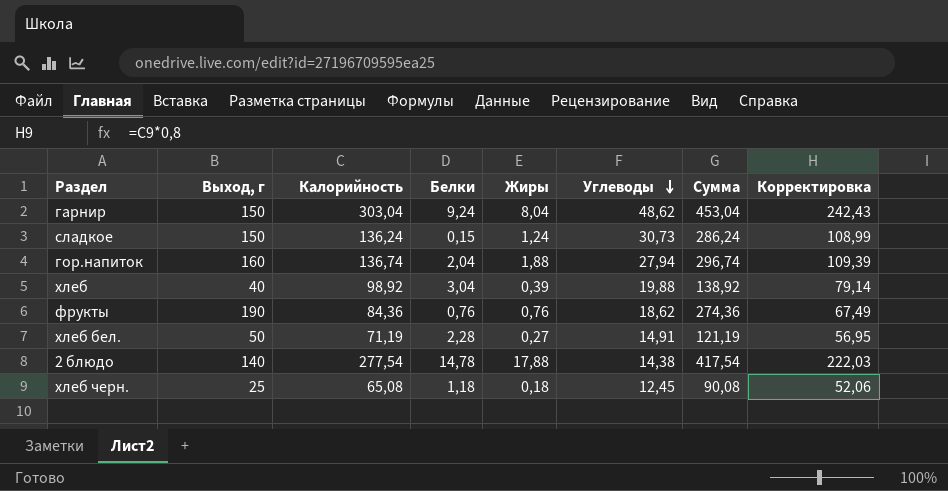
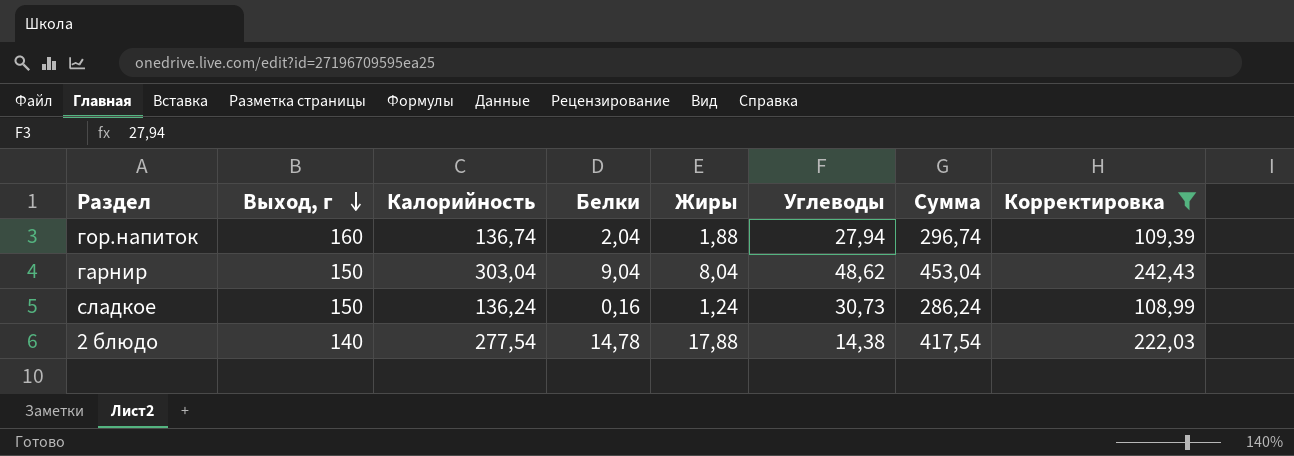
filter: none -> Корректировка >= 108,99
row order: Углеводы descending -> Выход, г descending
гарнир | Белки: 9,24 -> 9,04
сладкое | Белки: 0,15 -> 0,16

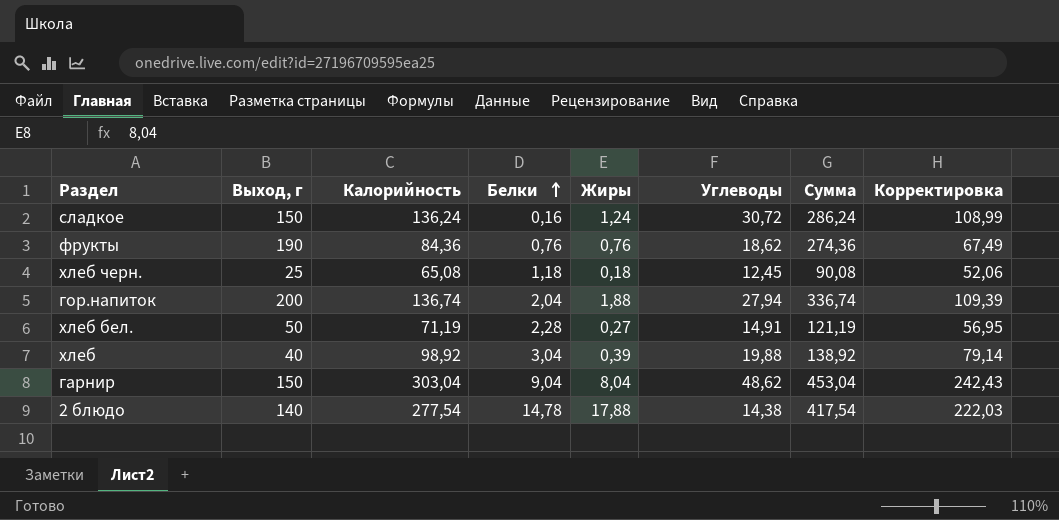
filter: Корректировка >= 108,99 -> none
row order: Выход, г descending -> Белки ascending
сладкое | Углеводы: 30,73 -> 30,72
гор.напиток | Выход, г: 160 -> 200
гор.напиток | Сумма: 296,74 -> 336,74

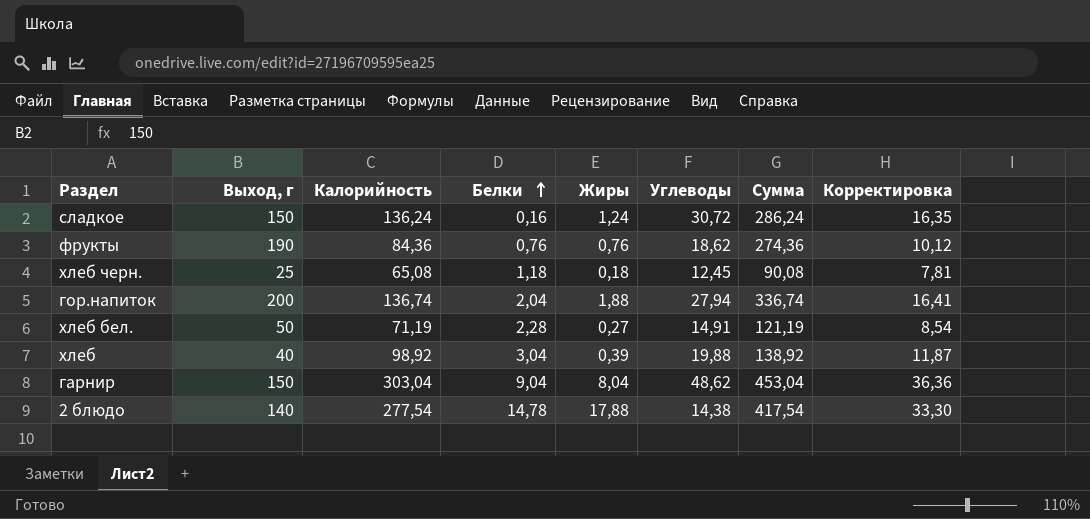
column Корректировка | formula: [Калорийность] * 0,8 -> [Калорийность] * 0,12

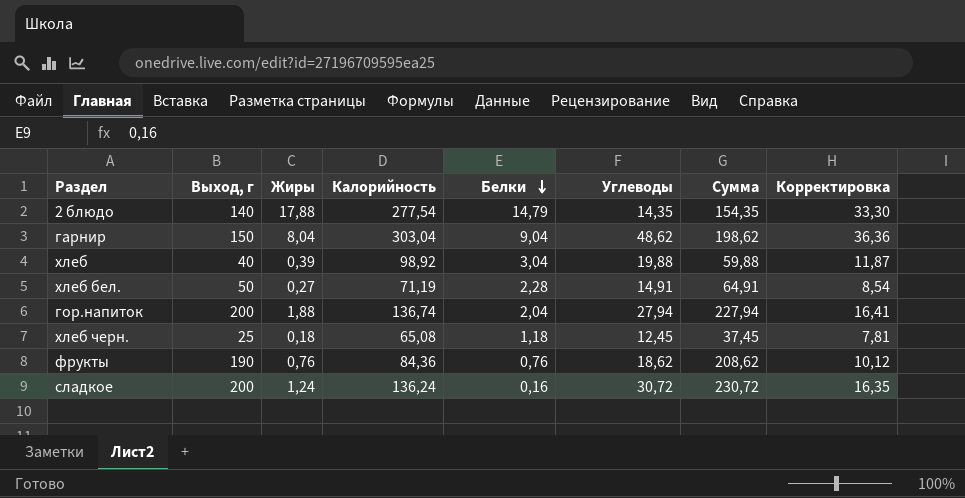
row order: Белки ascending -> Белки descending
column Жиры | position: 5 -> 3
column Сумма | formula: [Выход, г] + [Калорийность] -> [Выход, г] + [Углеводы]
2 блюдо | Белки: 14,78 -> 14,79
2 блюдо | Углеводы: 14,38 -> 14,35
сладкое | Выход, г: 150 -> 200

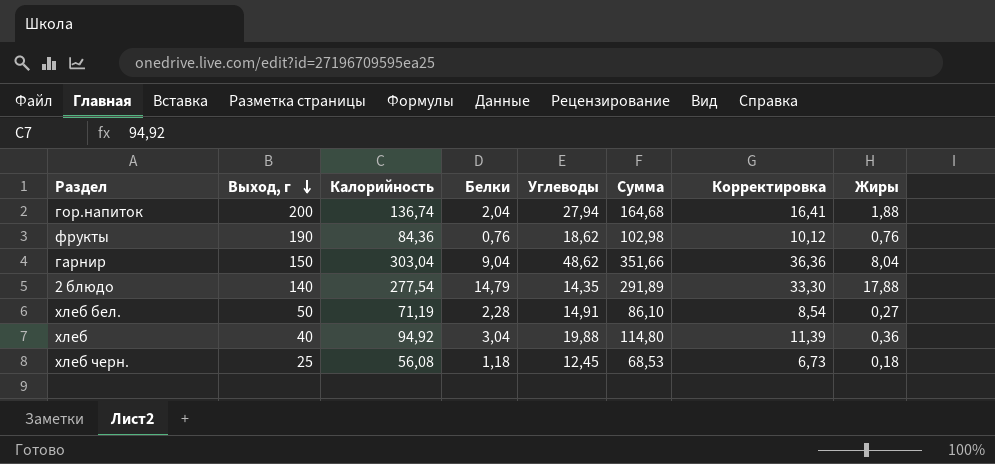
row order: Белки descending -> Выход, г descending
column Сумма | formula: [Выход, г] + [Углеводы] -> [Калорийность] + [Углеводы]
column Жиры | position: 3 -> 8
row сладкое: 200 | 1,24 | 136,24 | 0,16 | 30,72 | 230,72 | 16,35 -> none
хлеб | Калорийность: 98,92 -> 94,92
хлеб | Корректировка: 11,87 -> 11,39
хлеб | Жиры: 0,39 -> 0,36
хлеб черн. | Калорийность: 65,08 -> 56,08
хлеб черн. | Корректировка: 7,81 -> 6,73

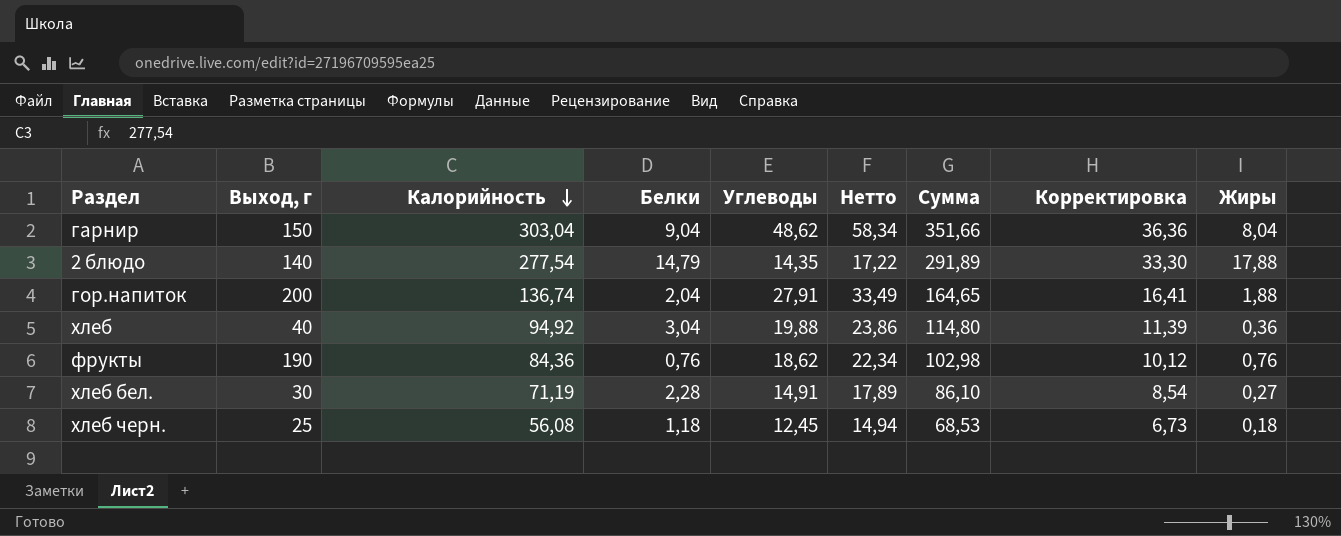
row order: Выход, г descending -> Калорийность descending
column Нетто | formula: none -> [Углеводы] * 1,2
гор.напиток | Углеводы: 27,94 -> 27,91
гор.напиток | Сумма: 164,68 -> 164,65
хлеб бел. | Выход, г: 50 -> 30

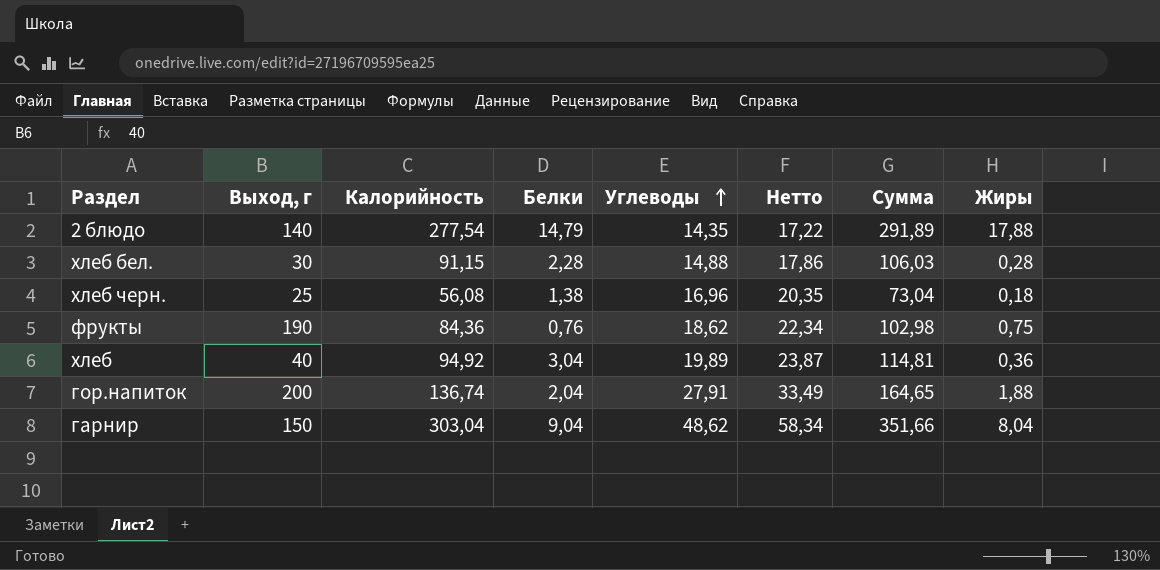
row order: Калорийность descending -> Углеводы ascending
column Корректировка | formula: [Калорийность] * 0,12 -> none
хлеб бел. | Калорийность: 71,19 -> 91,15
хлеб бел. | Углеводы: 14,91 -> 14,88
хлеб бел. | Нетто: 17,89 -> 17,86
хлеб бел. | Сумма: 86,10 -> 106,03
хлеб бел. | Жиры: 0,27 -> 0,28
хлеб черн. | Белки: 1,18 -> 1,38
хлеб черн. | Углеводы: 12,45 -> 16,96
хлеб черн. | Нетто: 14,94 -> 20,35
хлеб черн. | Сумма: 68,53 -> 73,04
фрукты | Жиры: 0,76 -> 0,75
хлеб | Углеводы: 19,88 -> 19,89
хлеб | Нетто: 23,86 -> 23,87
хлеб | Сумма: 114,80 -> 114,81

